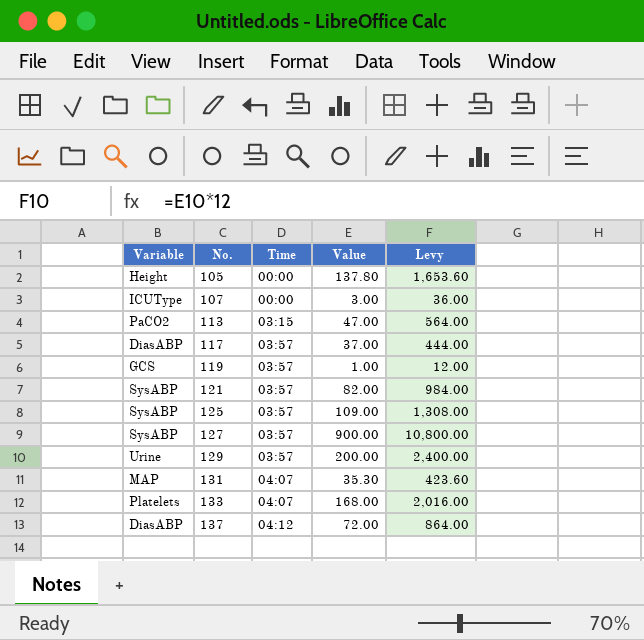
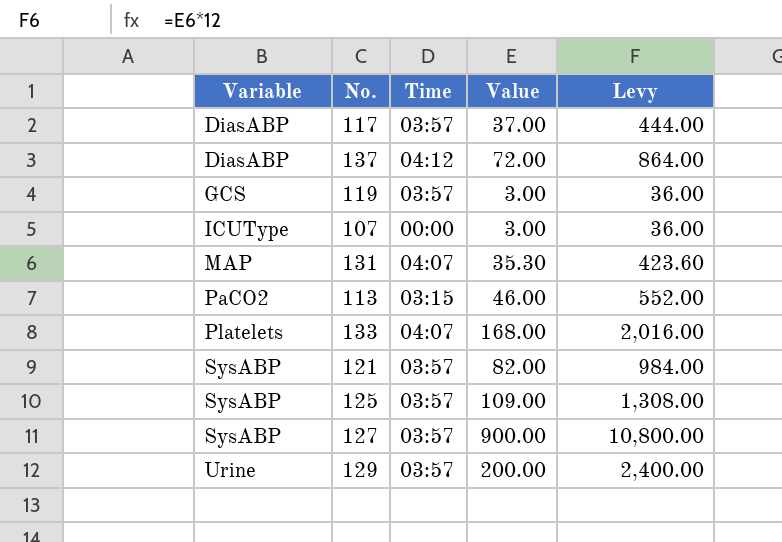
row order: No. ascending -> Variable ascending
row 105: Height | 00:00 | 137.80 | 1,653.60 -> none
119 | Value: 1.00 -> 3.00
119 | Levy: 12.00 -> 36.00
113 | Value: 47.00 -> 46.00
113 | Levy: 564.00 -> 552.00

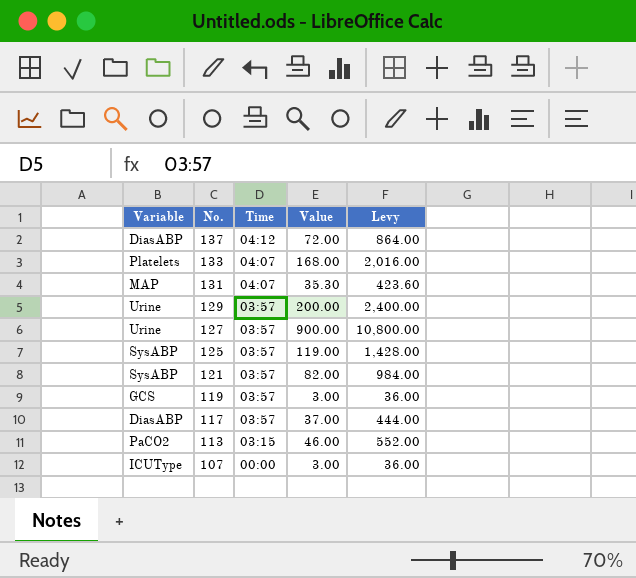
row order: Variable ascending -> No. descending
127 | Variable: SysABP -> Urine
125 | Value: 109.00 -> 119.00
125 | Levy: 1,308.00 -> 1,428.00

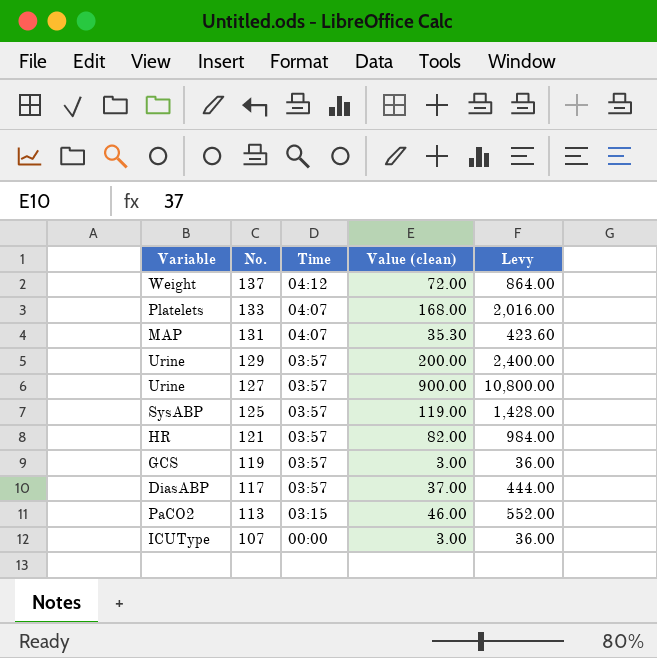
column name: Value -> Value (clean)
137 | Variable: DiasABP -> Weight
121 | Variable: SysABP -> HR

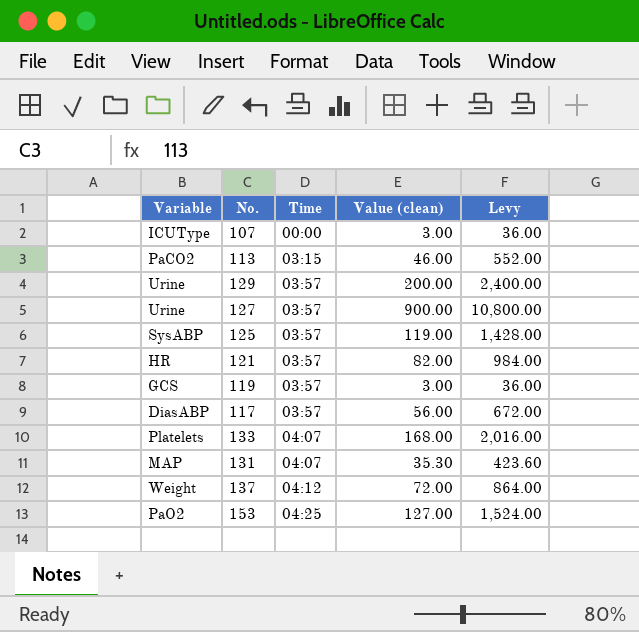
row order: No. descending -> Time ascending
117 | Value (clean): 37.00 -> 56.00
117 | Levy: 444.00 -> 672.00
row 153: none -> PaO2 | 04:25 | 127.00 | 1,524.00

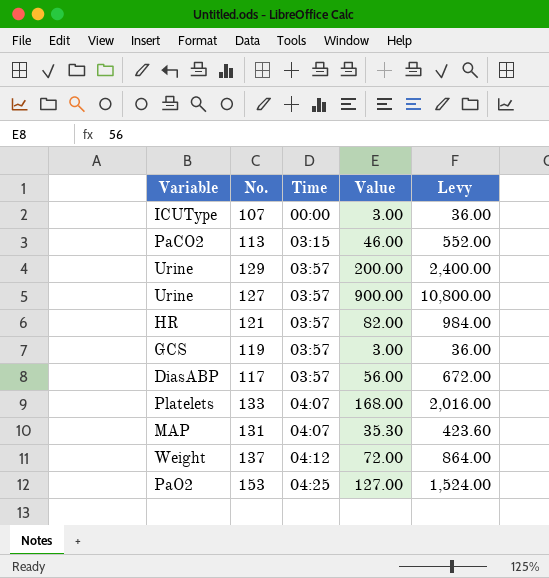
column name: Value (clean) -> Value
row 125: SysABP | 03:57 | 119.00 | 1,428.00 -> none

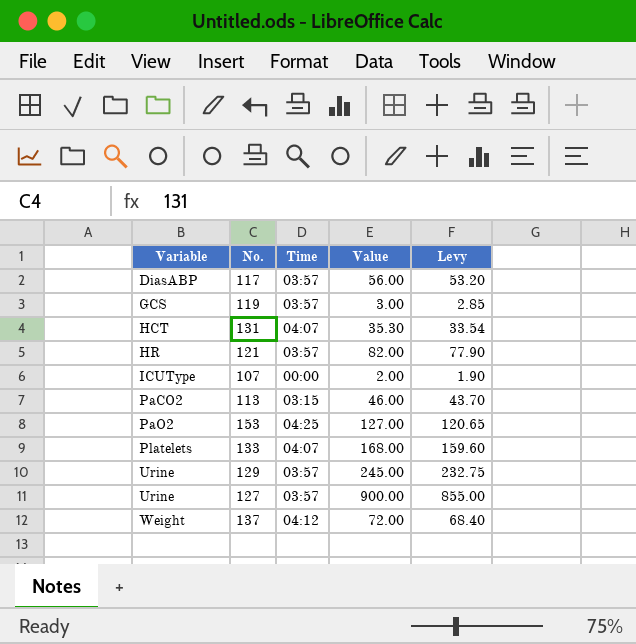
row order: Time ascending -> Variable ascending
column Levy | formula: [Value] * 12 -> [Value] * 0.95
131 | Variable: MAP -> HCT
107 | Value: 3.00 -> 2.00
129 | Value: 200.00 -> 245.00

